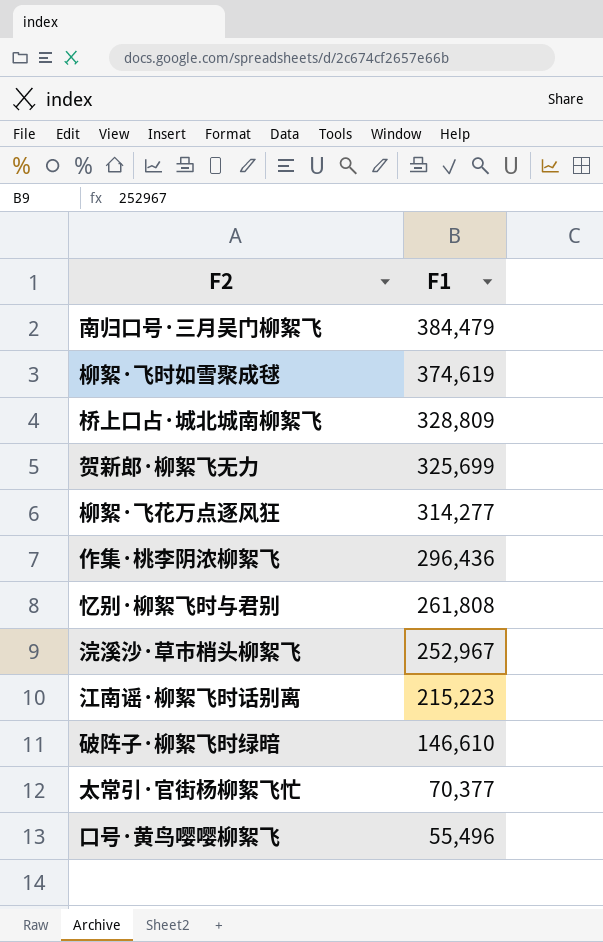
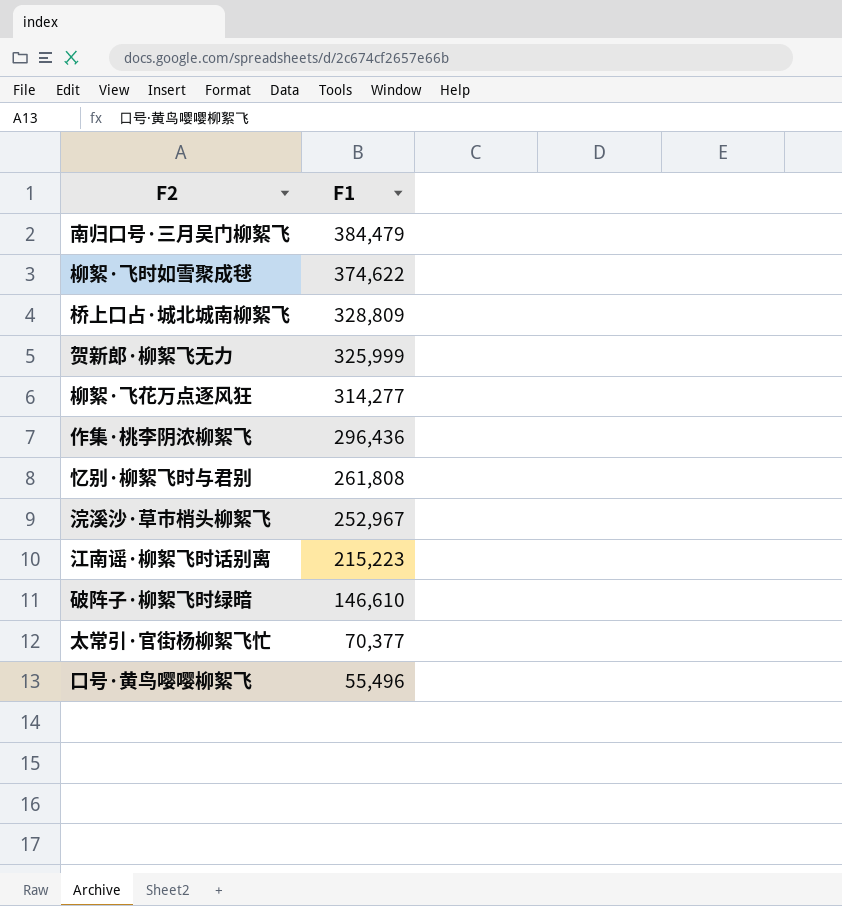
柳絮·飞时如雪聚成毬 | F1: 374,619 -> 374,622
贺新郎·柳絮飞无力 | F1: 325,699 -> 325,999

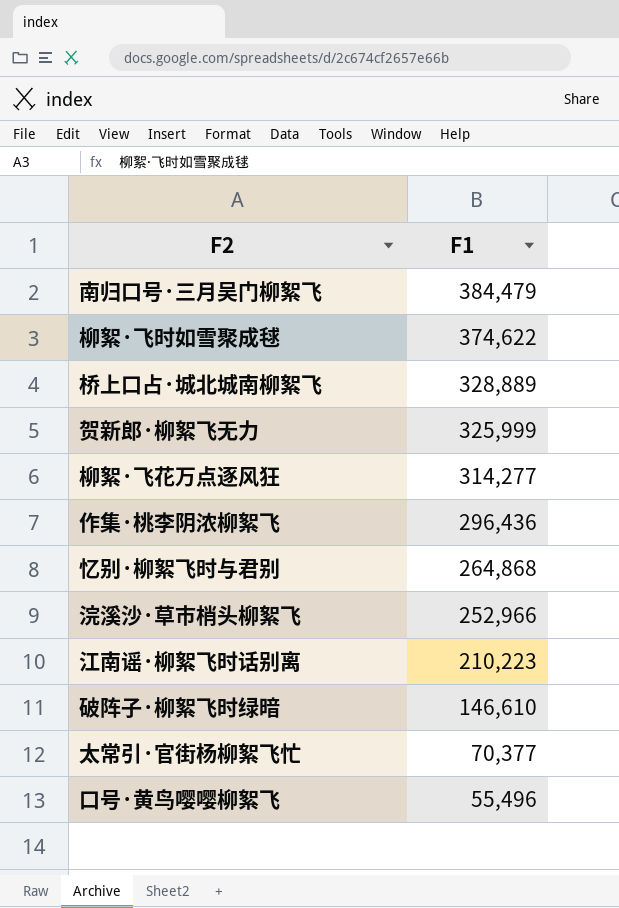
桥上口占·城北城南柳絮飞 | F1: 328,809 -> 328,889
忆别·柳絮飞时与君别 | F1: 261,808 -> 264,868
浣溪沙·草市梢头柳絮飞 | F1: 252,967 -> 252,966
江南谣·柳絮飞时话别离 | F1: 215,223 -> 210,223

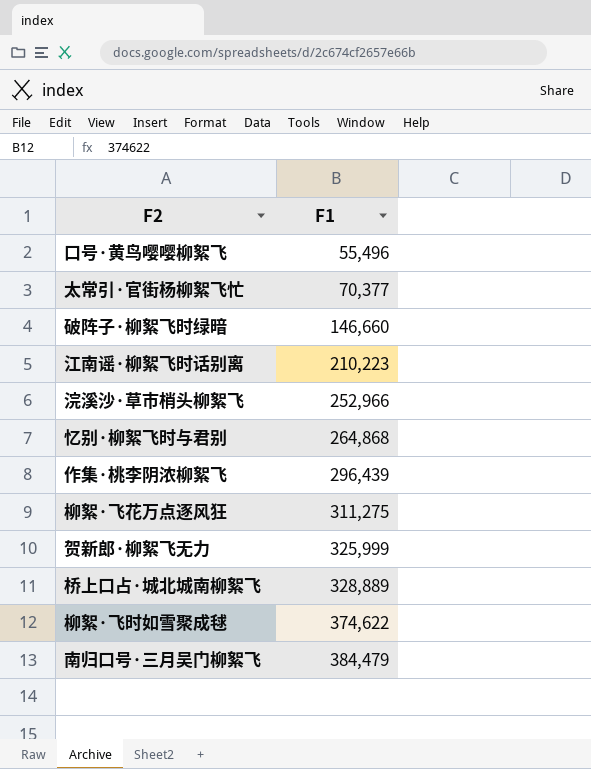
row order: F1 descending -> F1 ascending
破阵子·柳絮飞时绿暗 | F1: 146,610 -> 146,660
作集·桃李阴浓柳絮飞 | F1: 296,436 -> 296,439
柳絮·飞花万点逐风狂 | F1: 314,277 -> 311,275

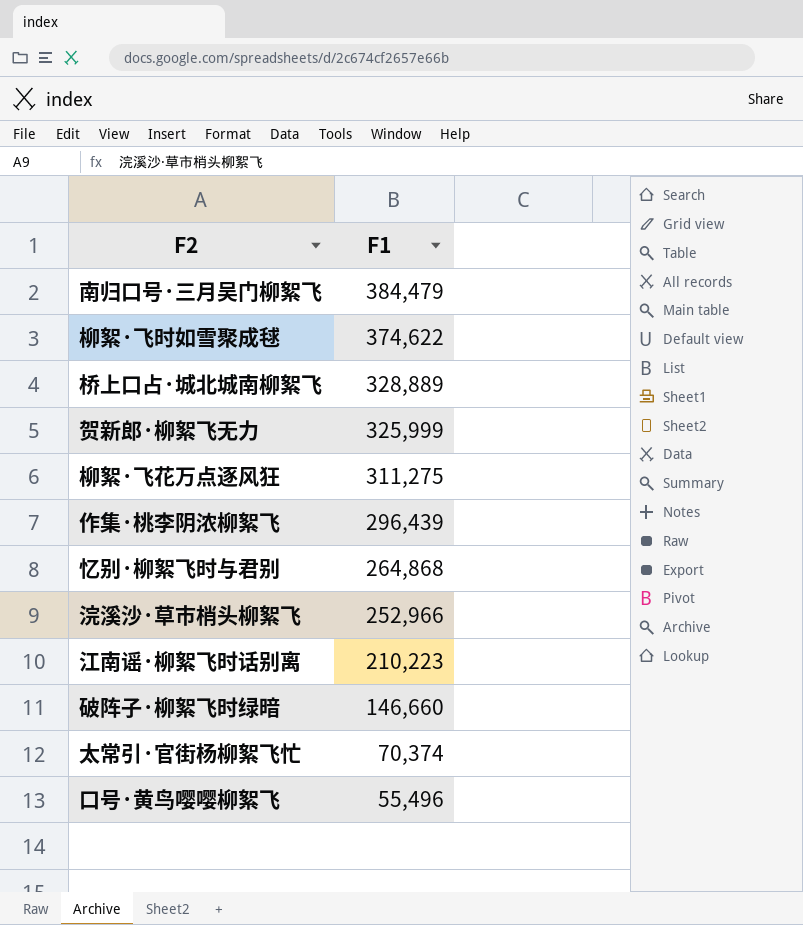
row order: F1 ascending -> F1 descending
太常引·官街杨柳絮飞忙 | F1: 70,377 -> 70,374

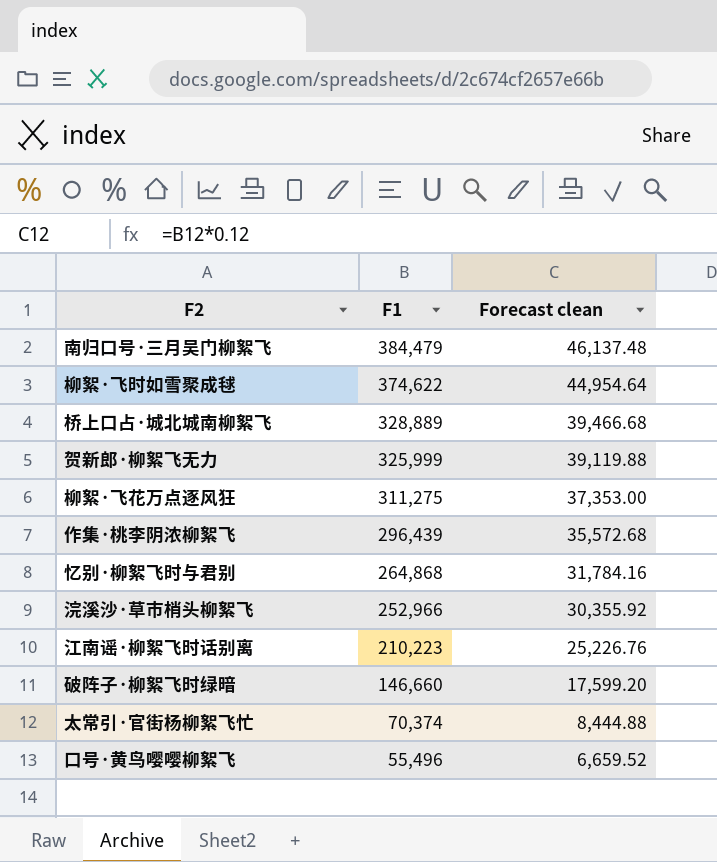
column Forecast clean | formula: none -> [F1] * 0.12

